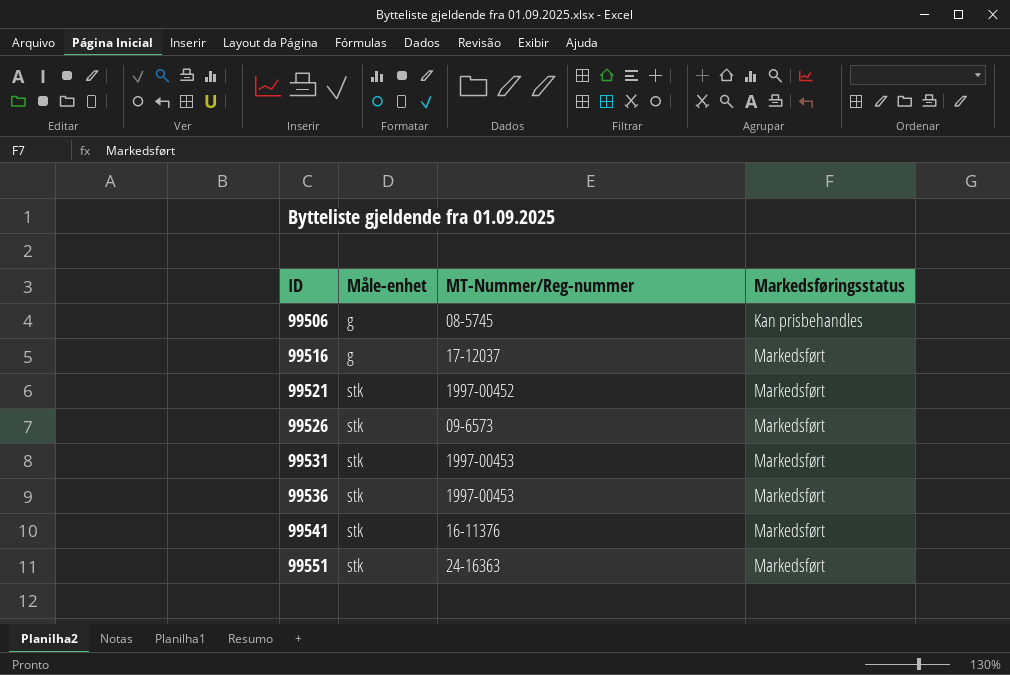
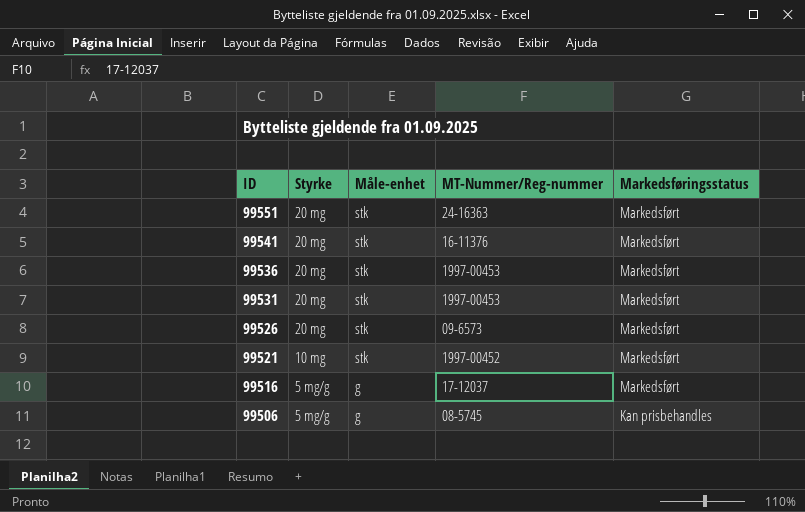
row order: ID ascending -> ID descending
column Styrke | position: none -> 2

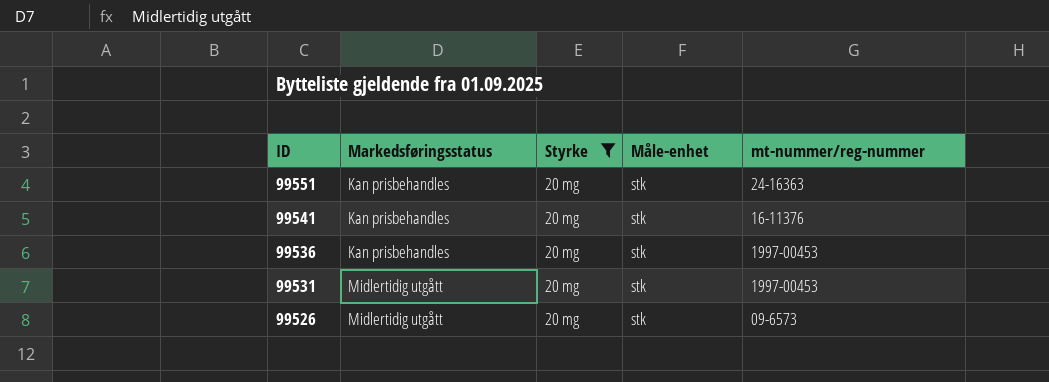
filter: none -> Styrke = 20 mg
column Markedsføringsstatus | position: 5 -> 2
column name: MT-Nummer/Reg-nummer -> mt-nummer/reg-nummer
99551 | Markedsføringsstatus: Markedsført -> Kan prisbehandles
99541 | Markedsføringsstatus: Markedsført -> Kan prisbehandles
99536 | Markedsføringsstatus: Markedsført -> Kan prisbehandles
99531 | Markedsføringsstatus: Markedsført -> Midlertidig utgått
99526 | Markedsføringsstatus: Markedsført -> Midlertidig utgått

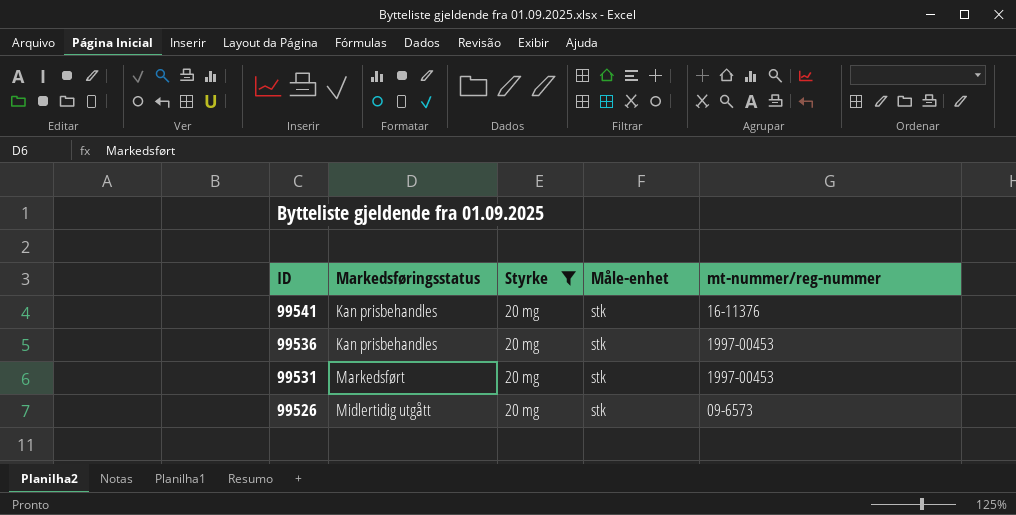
row 99551: Kan prisbehandles | 20 mg | stk | 24-16363 -> none
99531 | Markedsføringsstatus: Midlertidig utgått -> Markedsført

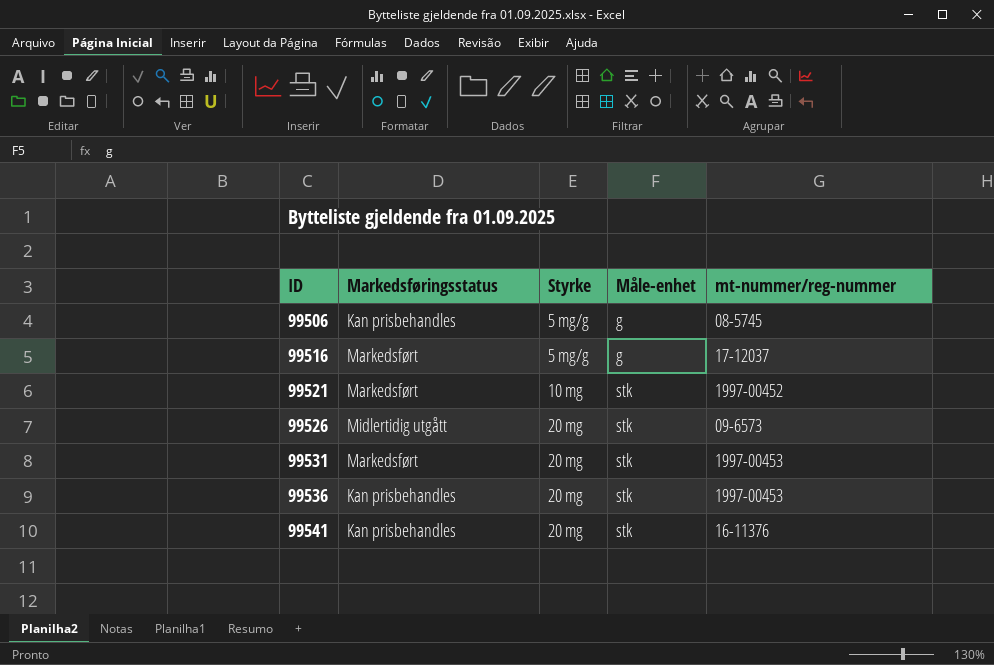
filter: Styrke = 20 mg -> none
row order: ID descending -> ID ascending

